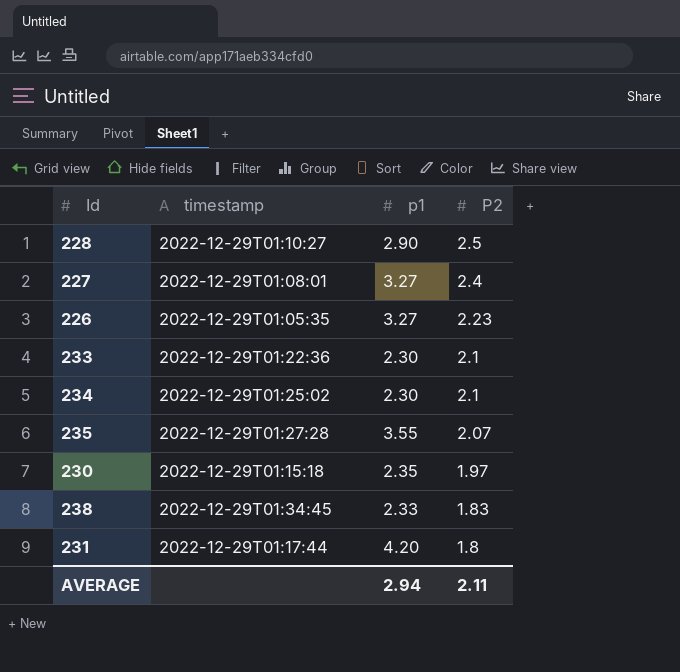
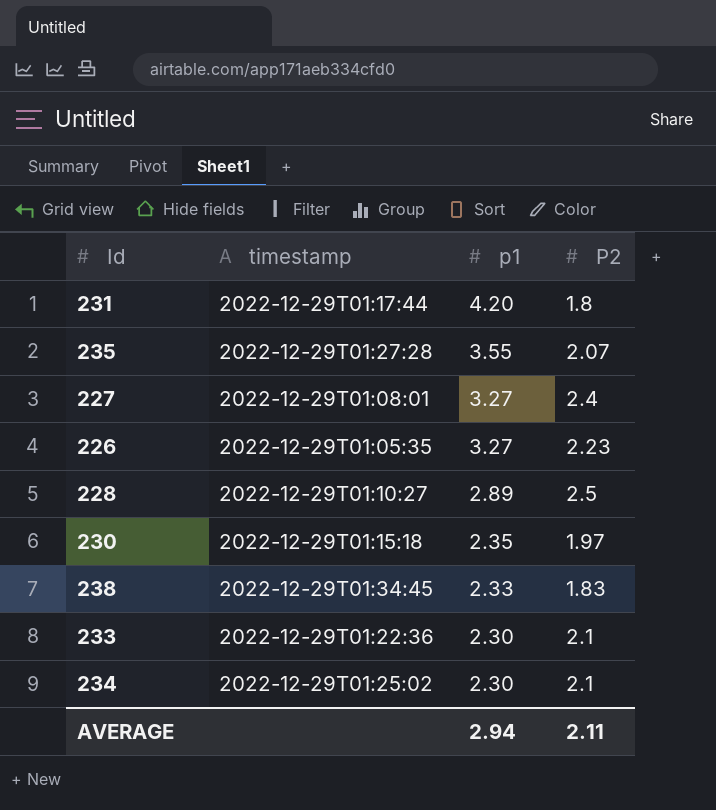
row order: P2 descending -> p1 descending
228 | p1: 2.90 -> 2.89

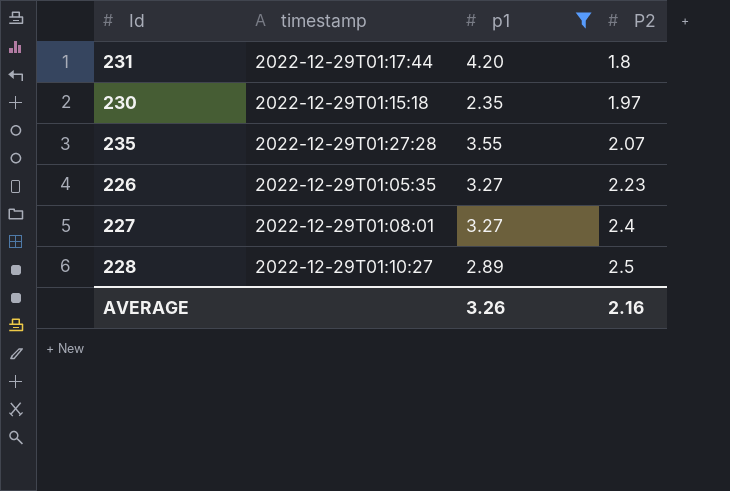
filter: none -> p1 >= 2.35
row order: p1 descending -> P2 ascending
AVERAGE | p1: 2.94 -> 3.26
AVERAGE | P2: 2.11 -> 2.16

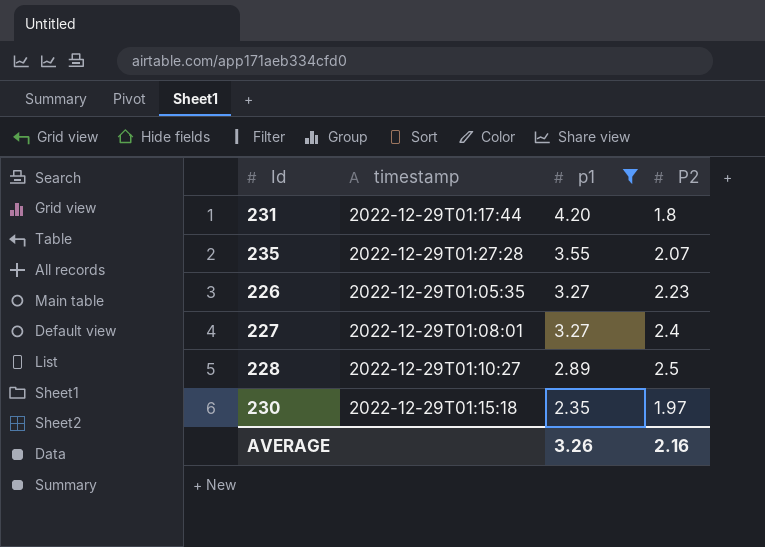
row order: P2 ascending -> p1 descending

